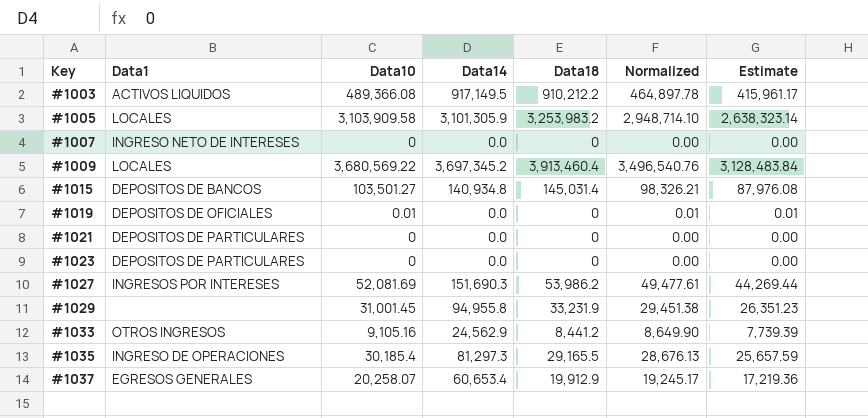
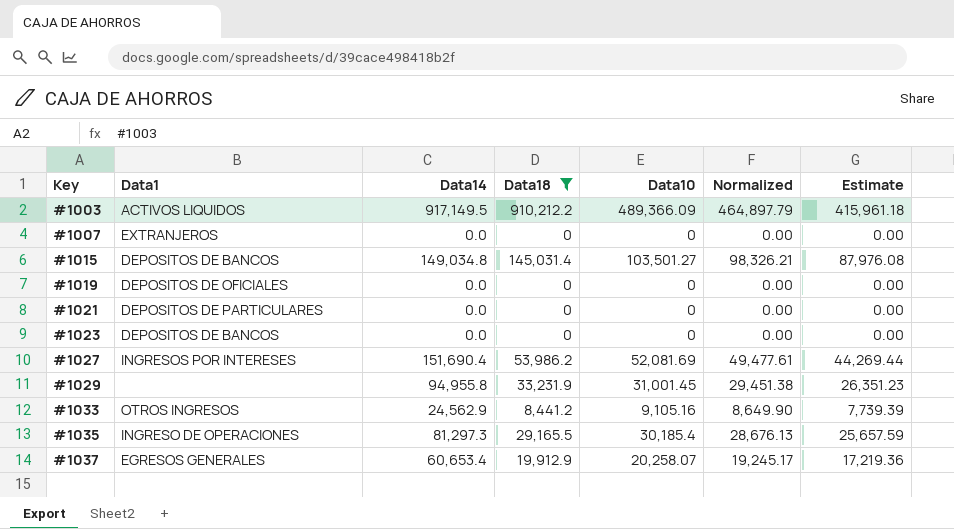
filter: none -> Data18 <= 910,212.2
column Data10 | position: 3 -> 5
#1003 | Data10: 489,366.08 -> 489,366.09
#1003 | Normalized: 464,897.78 -> 464,897.79
#1003 | Estimate: 415,961.17 -> 415,961.18
#1007 | Data1: INGRESO NETO DE INTERESES -> EXTRANJEROS
#1015 | Data14: 140,934.8 -> 149,034.8
#1019 | Data10: 0.01 -> 0
#1019 | Normalized: 0.01 -> 0.00
#1019 | Estimate: 0.01 -> 0.00
#1023 | Data1: DEPOSITOS DE PARTICULARES -> DEPOSITOS DE BANCOS
#1027 | Data14: 151,690.3 -> 151,690.4

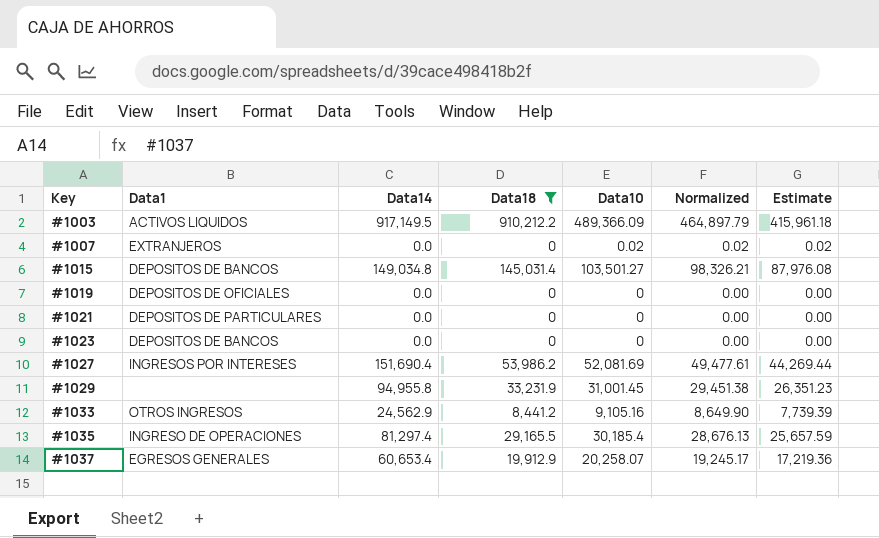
#1007 | Data10: 0 -> 0.02
#1007 | Normalized: 0.00 -> 0.02
#1007 | Estimate: 0.00 -> 0.02
#1035 | Data14: 81,297.3 -> 81,297.4

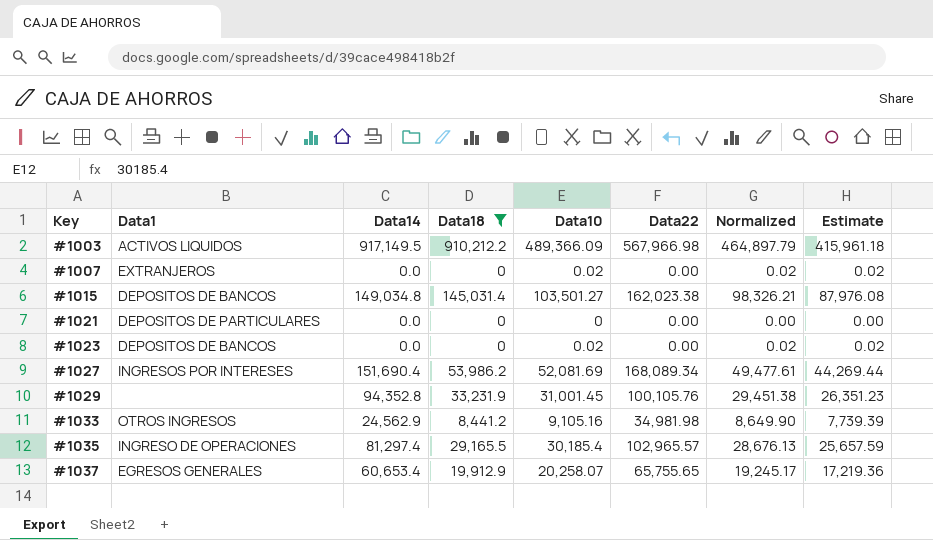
column Data22 | position: none -> 6
row #1019: DEPOSITOS DE OFICIALES | 0.0 | 0 | 0 | 0.00 | 0.00 -> none
#1023 | Data10: 0 -> 0.02
#1023 | Normalized: 0.00 -> 0.02
#1023 | Estimate: 0.00 -> 0.02
#1029 | Data14: 94,955.8 -> 94,352.8

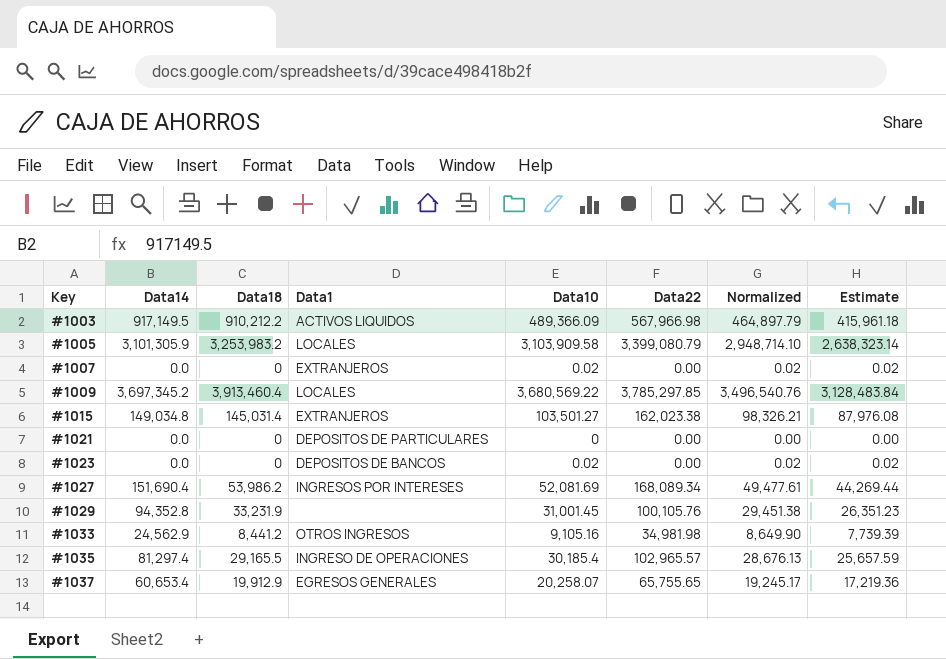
filter: Data18 <= 910,212.2 -> none
column Data1 | position: 2 -> 4
#1015 | Data1: DEPOSITOS DE BANCOS -> EXTRANJEROS

